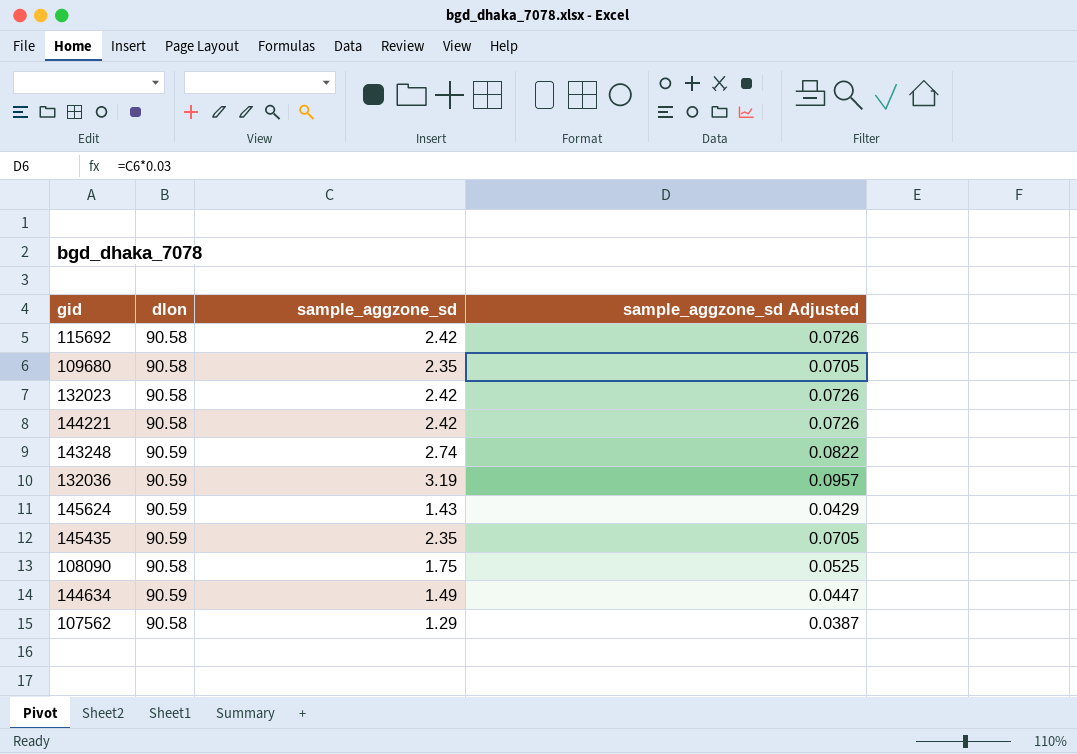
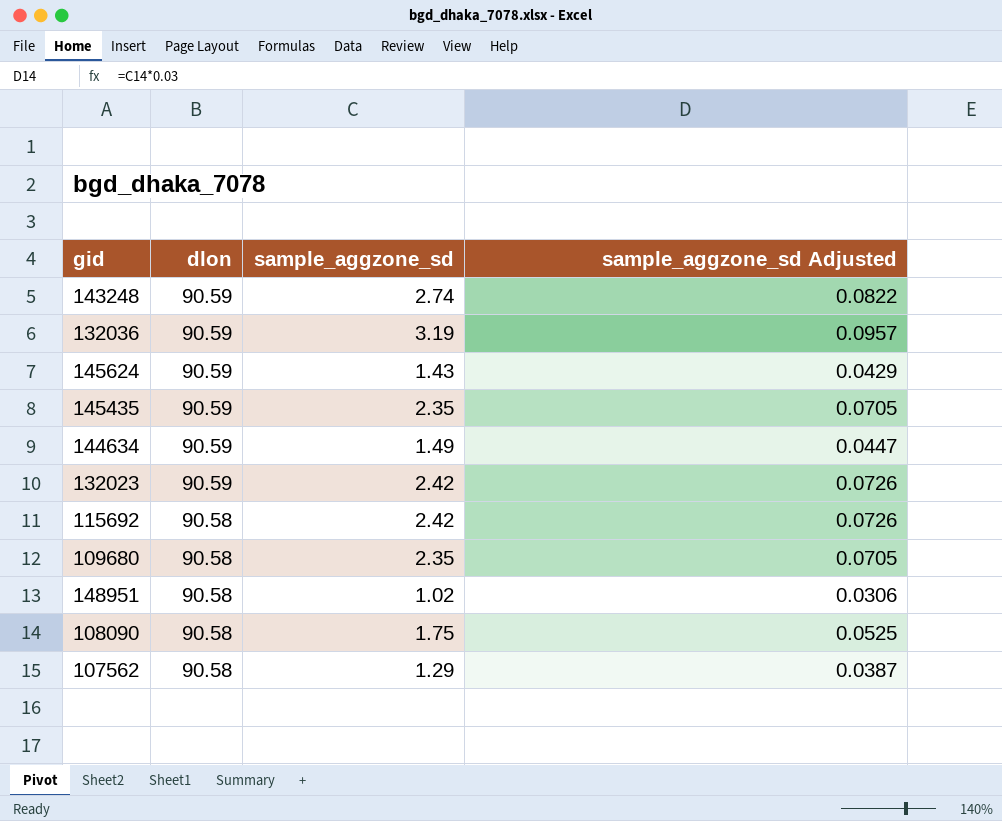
row order: none -> dlon descending
row 144221: 90.58 | 2.42 | 0.0726 -> none
132023 | dlon: 90.58 -> 90.59
row 148951: none -> 90.58 | 1.02 | 0.0306

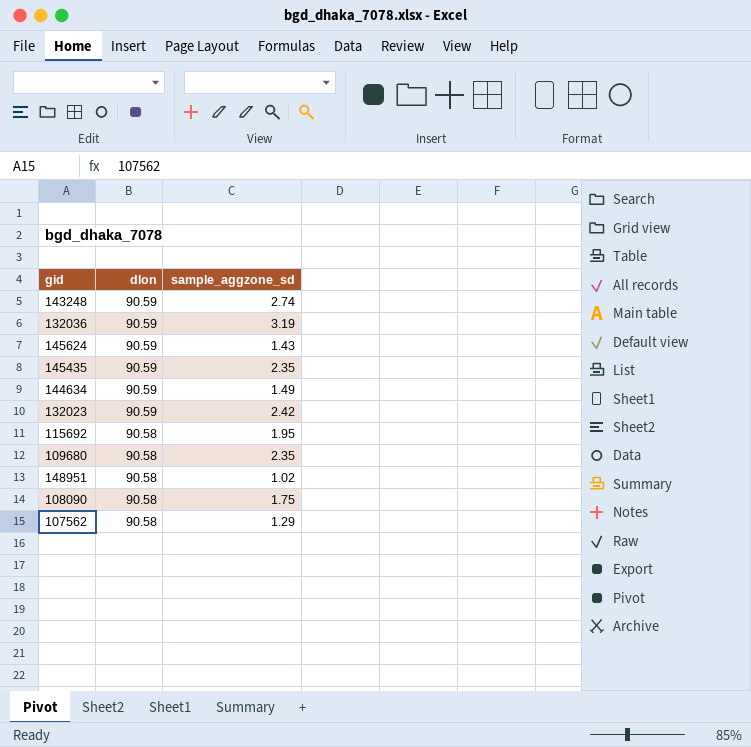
column sample_aggzone_sd Adjusted | formula: [sample_aggzone_sd] * 0.03 -> none
115692 | sample_aggzone_sd: 2.42 -> 1.95

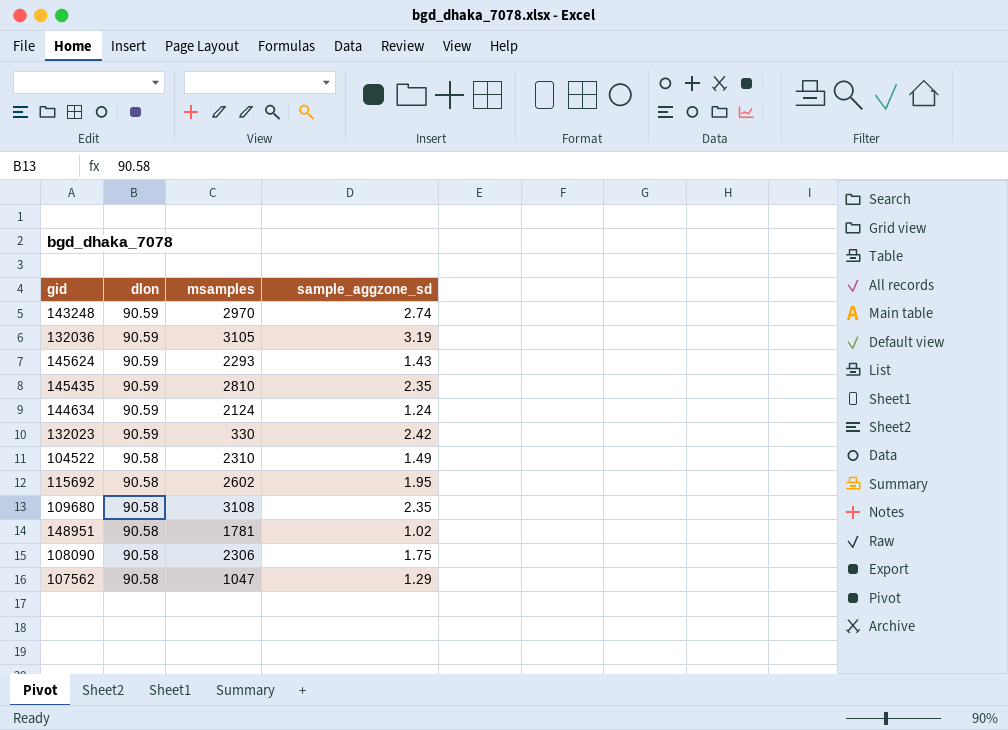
column msamples | position: none -> 3
144634 | sample_aggzone_sd: 1.49 -> 1.24
row 104522: none -> 90.58 | 2310 | 1.49

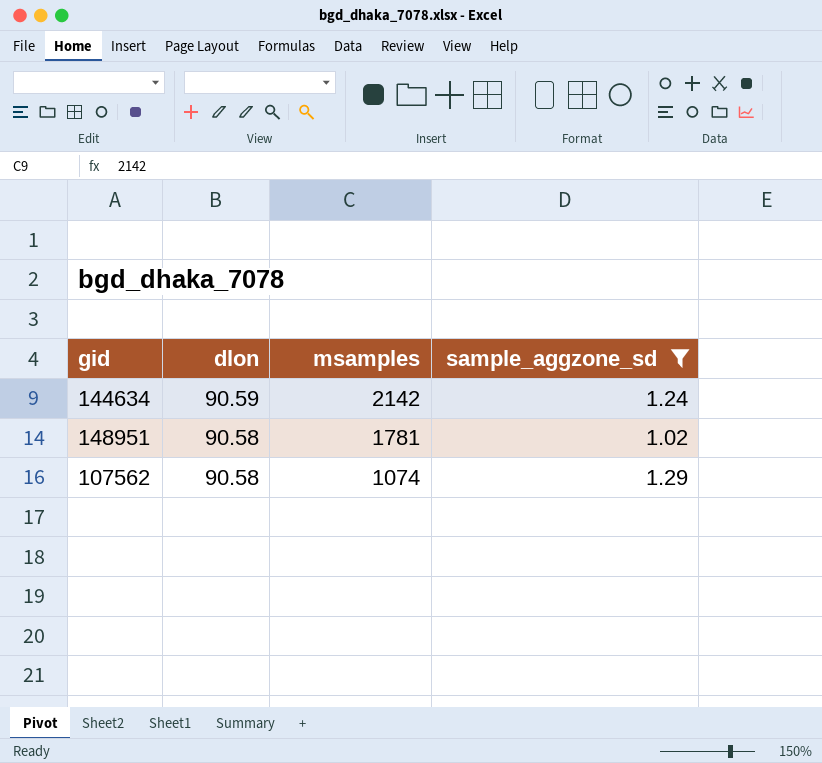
filter: none -> sample_aggzone_sd <= 1.29
144634 | msamples: 2124 -> 2142
107562 | msamples: 1047 -> 1074

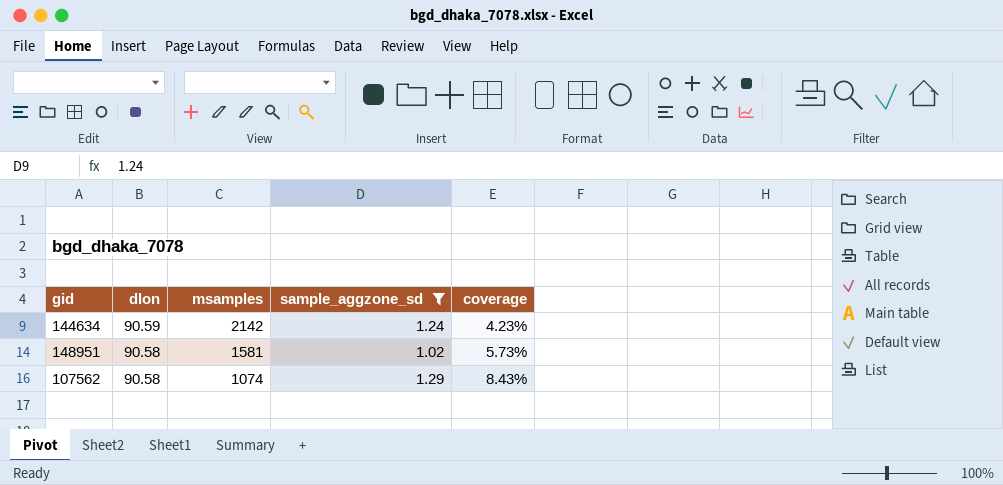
column coverage | formula: none -> [dlon] / [msamples]
148951 | msamples: 1781 -> 1581

